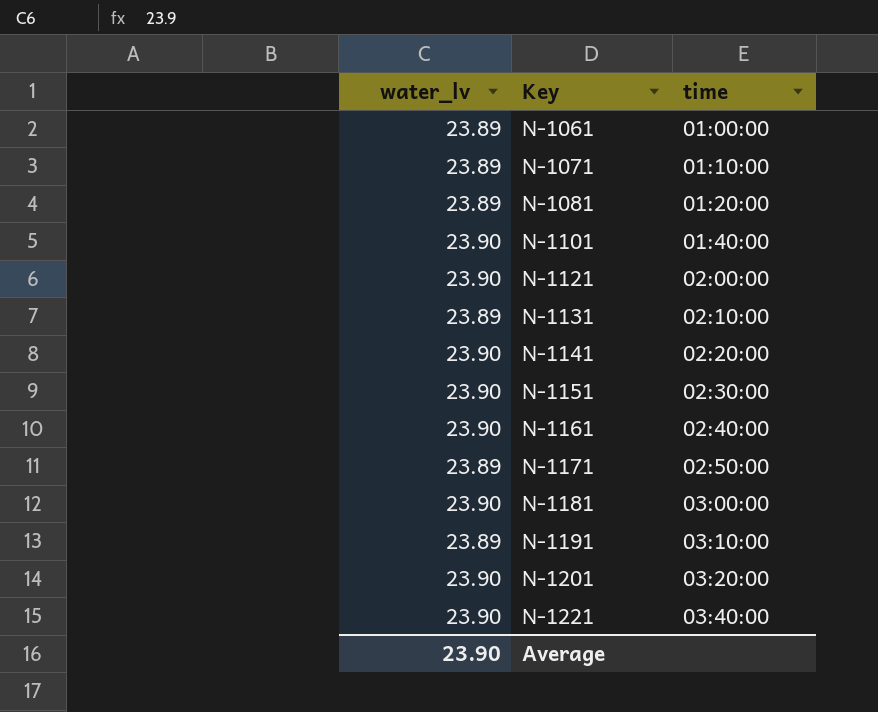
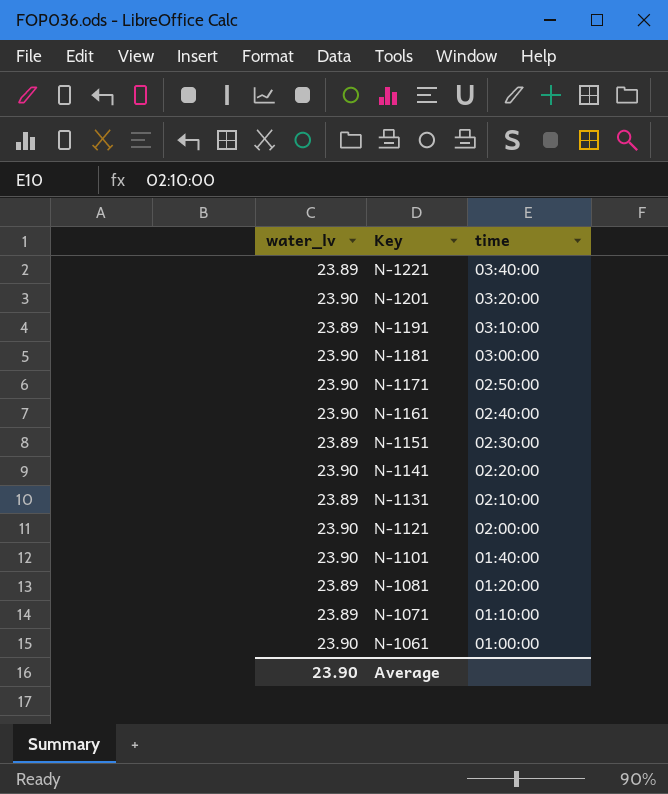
row order: Key ascending -> Key descending
N-1221 | water_lv: 23.90 -> 23.89
N-1171 | water_lv: 23.89 -> 23.90
N-1151 | water_lv: 23.90 -> 23.89
N-1061 | water_lv: 23.89 -> 23.90

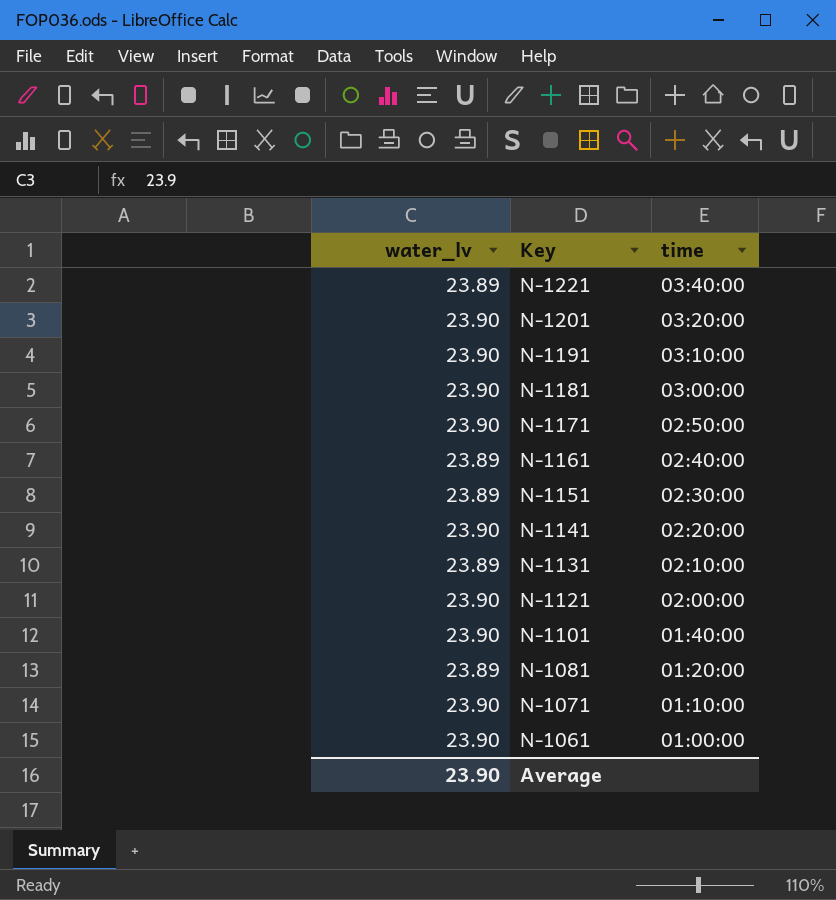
N-1191 | water_lv: 23.89 -> 23.90
N-1161 | water_lv: 23.90 -> 23.89
N-1071 | water_lv: 23.89 -> 23.90

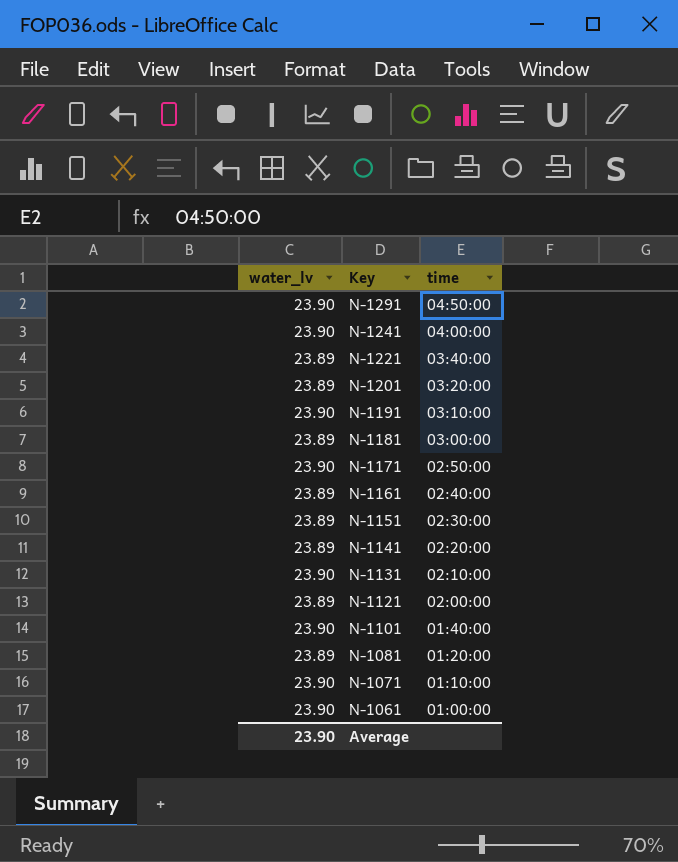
row N-1291: none -> 23.90 | 04:50:00
row N-1241: none -> 23.90 | 04:00:00
N-1201 | water_lv: 23.90 -> 23.89
N-1181 | water_lv: 23.90 -> 23.89
N-1141 | water_lv: 23.90 -> 23.89
N-1131 | water_lv: 23.89 -> 23.90
N-1121 | water_lv: 23.90 -> 23.89

